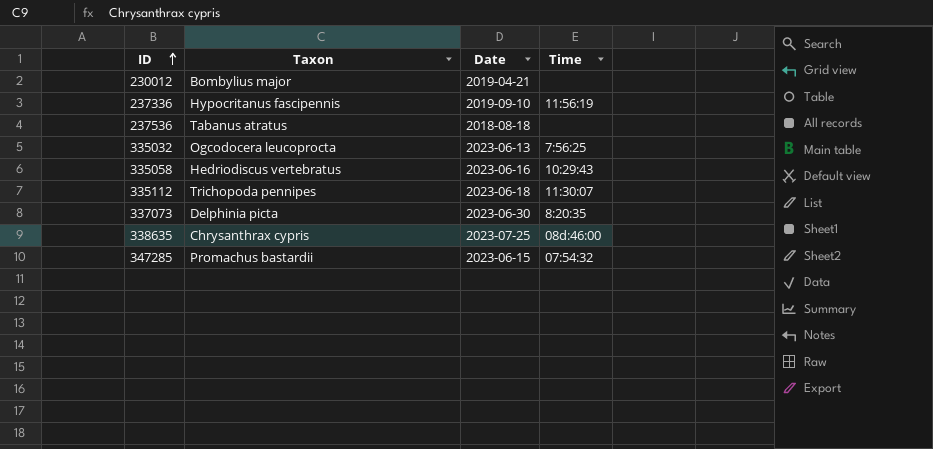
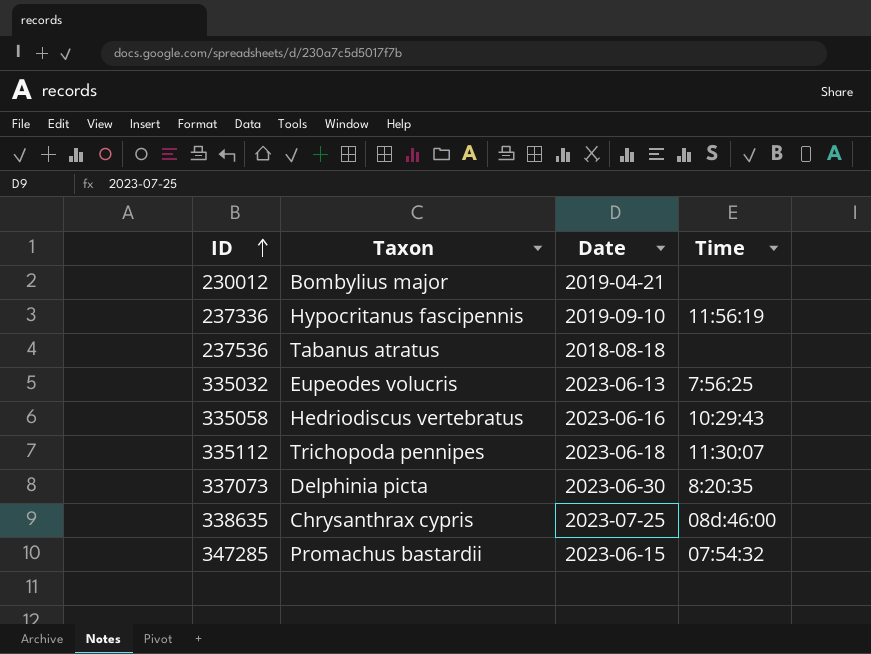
335032 | Taxon: Ogcodocera leucoprocta -> Eupeodes volucris

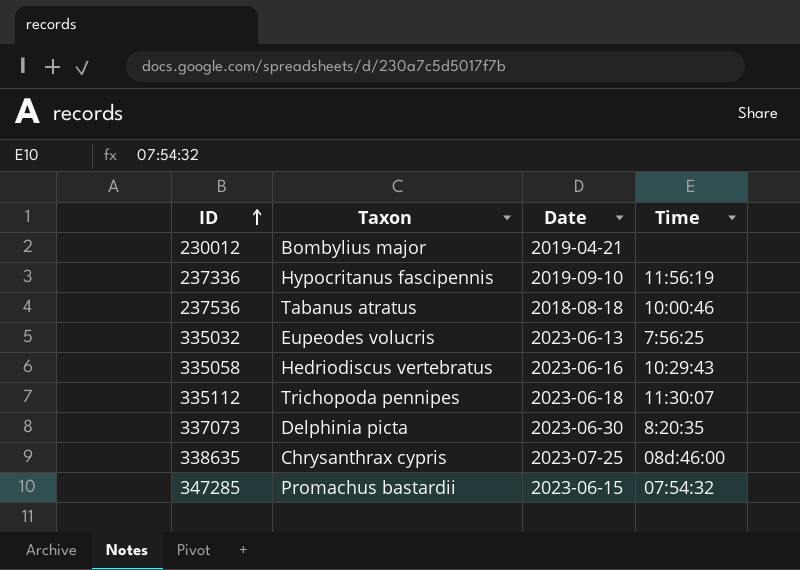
237536 | Time: none -> 10:00:46

